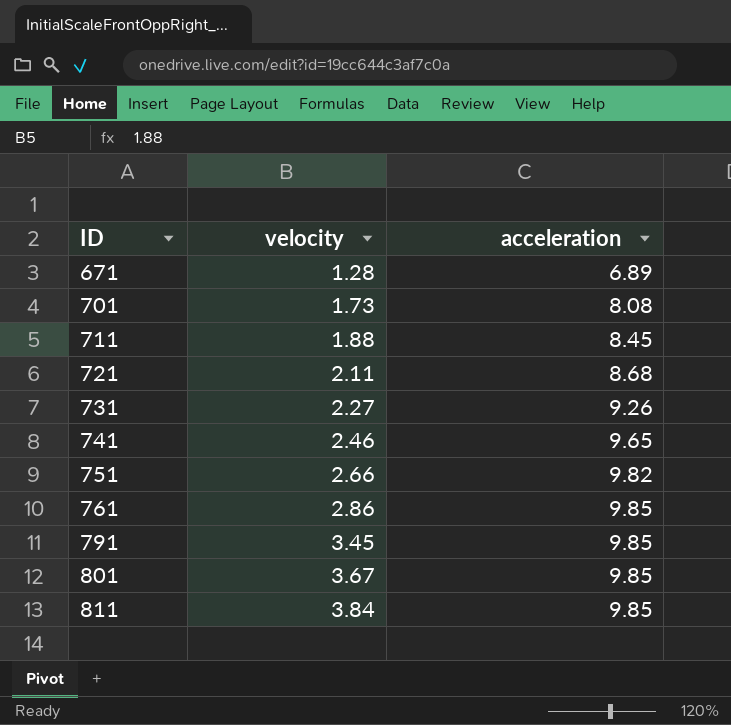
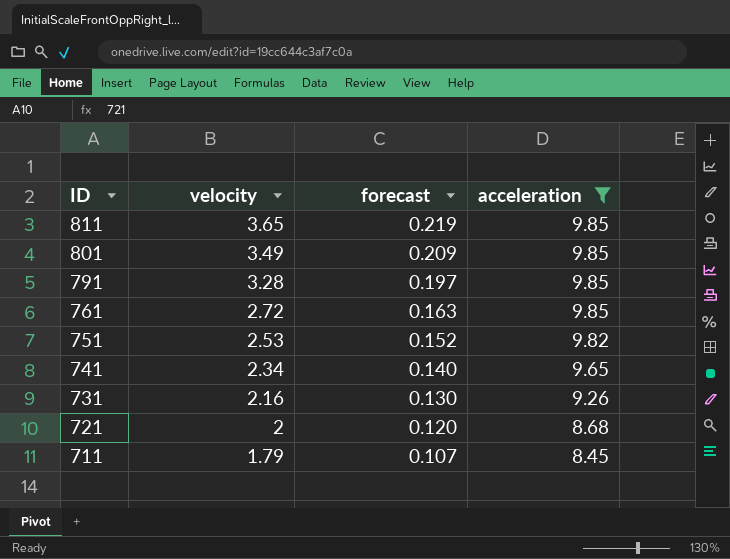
filter: none -> acceleration >= 8.45
row order: ID ascending -> ID descending
column forecast | formula: none -> [velocity] * 0.06
811 | velocity: 3.84 -> 3.65
801 | velocity: 3.67 -> 3.49
791 | velocity: 3.45 -> 3.28
761 | velocity: 2.86 -> 2.72
751 | velocity: 2.66 -> 2.53
741 | velocity: 2.46 -> 2.34
731 | velocity: 2.27 -> 2.16
721 | velocity: 2.11 -> 2
711 | velocity: 1.88 -> 1.79

